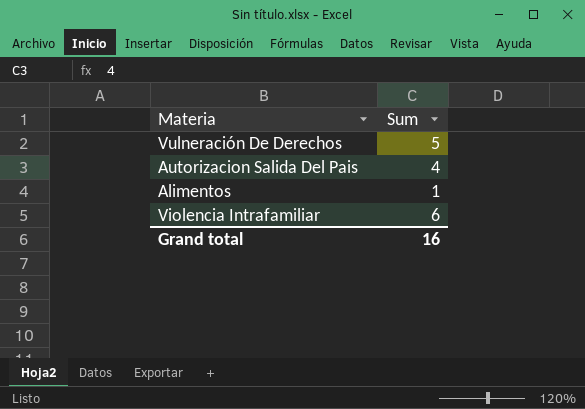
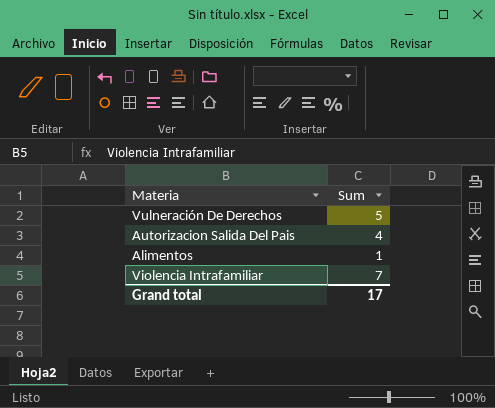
Violencia Intrafamiliar | Sum: 6 -> 7
Grand total | Sum: 16 -> 17

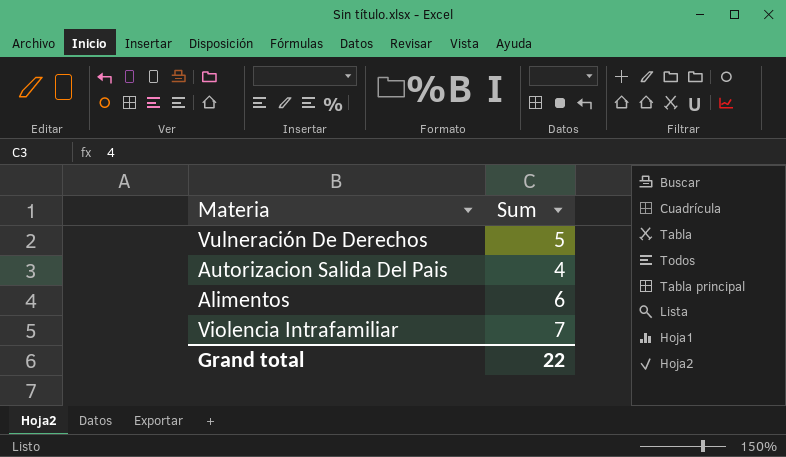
Alimentos | Sum: 1 -> 6
Grand total | Sum: 17 -> 22

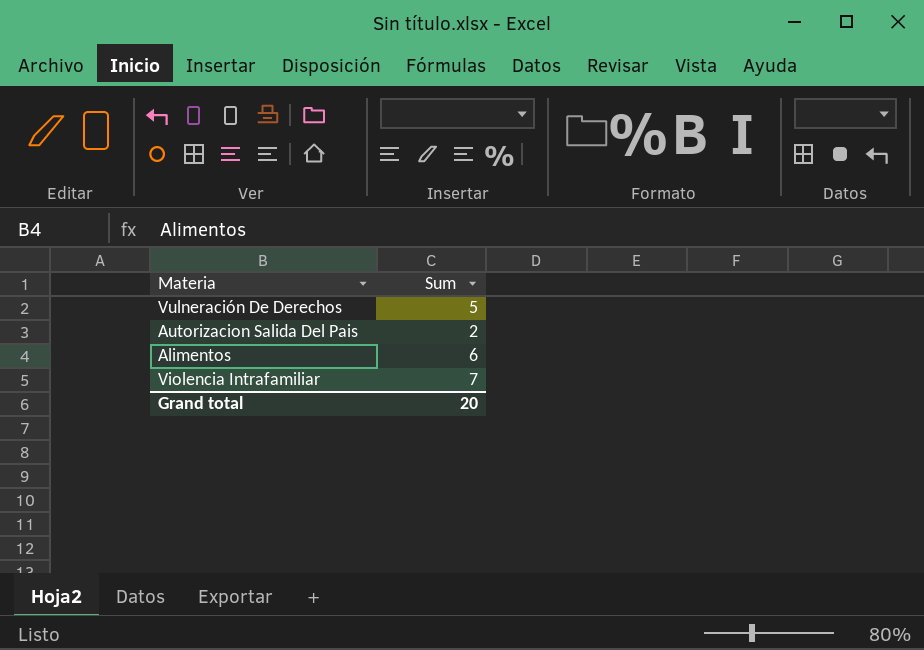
Autorizacion Salida Del Pais | Sum: 4 -> 2
Grand total | Sum: 22 -> 20

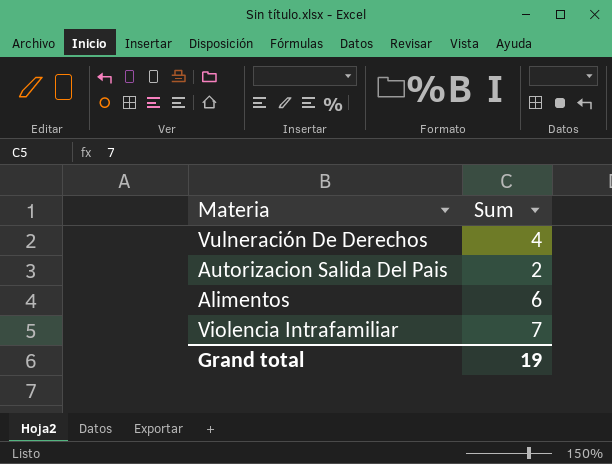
Vulneración De Derechos | Sum: 5 -> 4
Grand total | Sum: 20 -> 19

